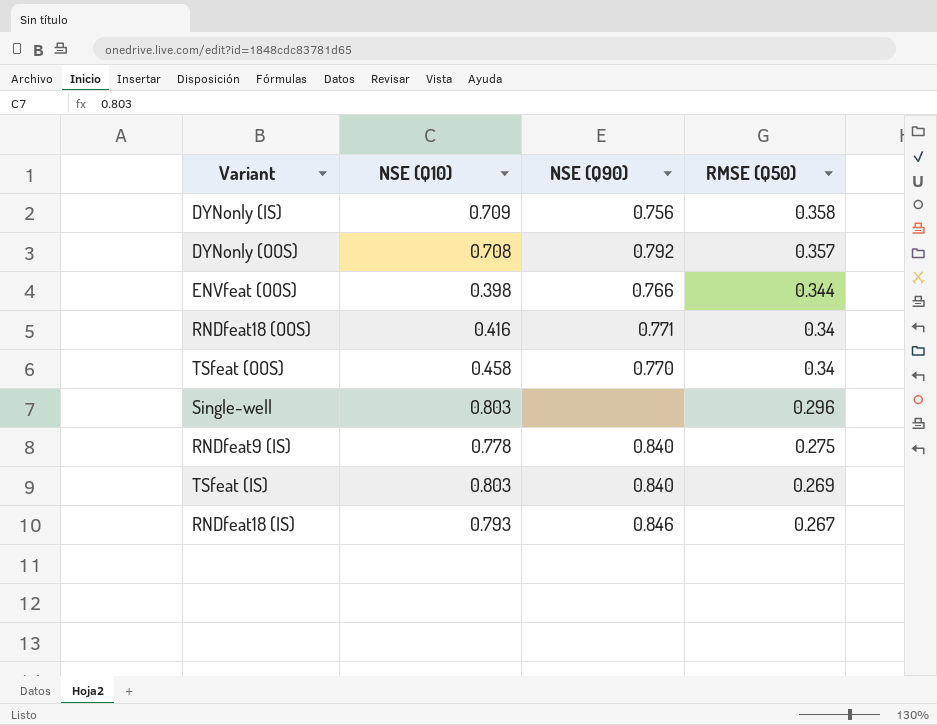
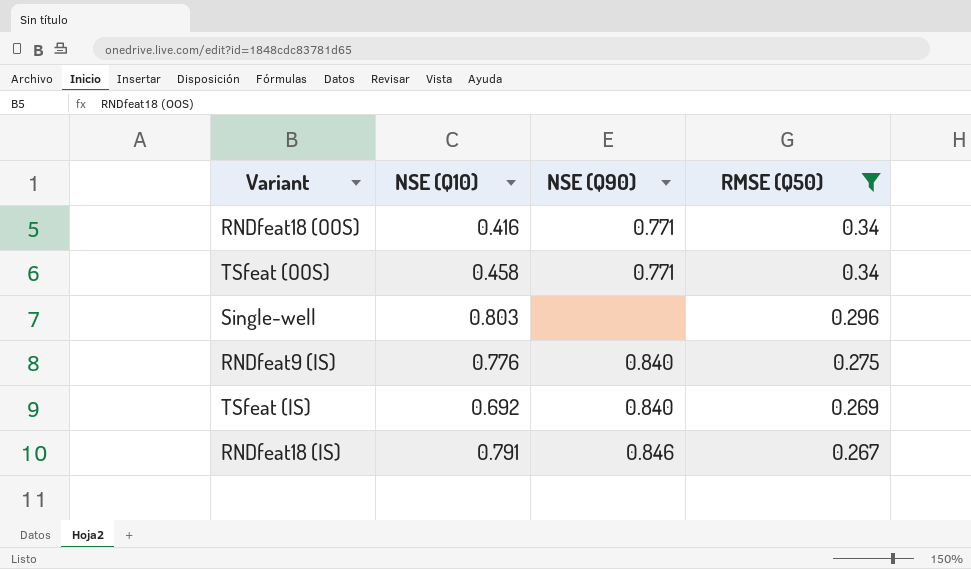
filter: none -> RMSE (Q50) <= 0.34
TSfeat (OOS) | NSE (Q90): 0.770 -> 0.771
RNDfeat9 (IS) | NSE (Q10): 0.778 -> 0.776
TSfeat (IS) | NSE (Q10): 0.803 -> 0.692
RNDfeat18 (IS) | NSE (Q10): 0.793 -> 0.791

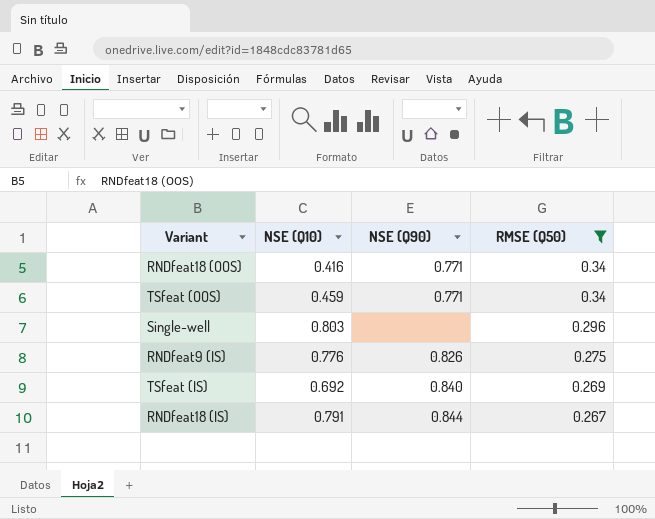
TSfeat (OOS) | NSE (Q10): 0.458 -> 0.459
RNDfeat9 (IS) | NSE (Q90): 0.840 -> 0.826
RNDfeat18 (IS) | NSE (Q90): 0.846 -> 0.844

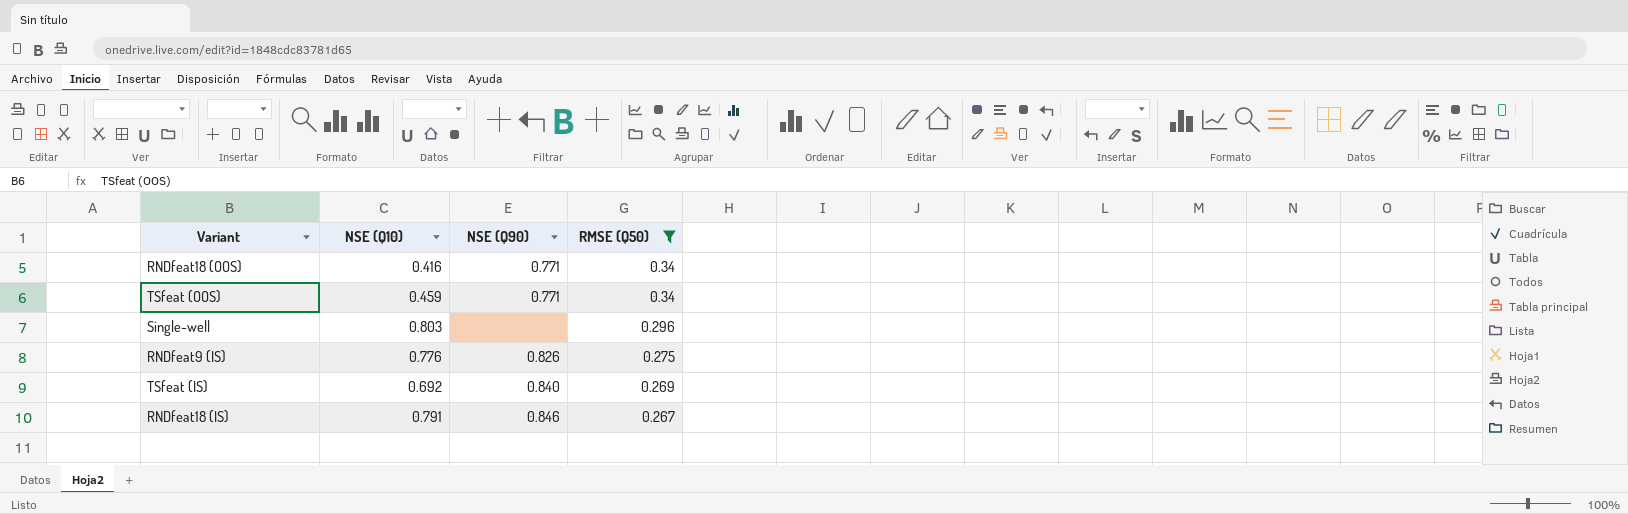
RNDfeat18 (IS) | NSE (Q90): 0.844 -> 0.846

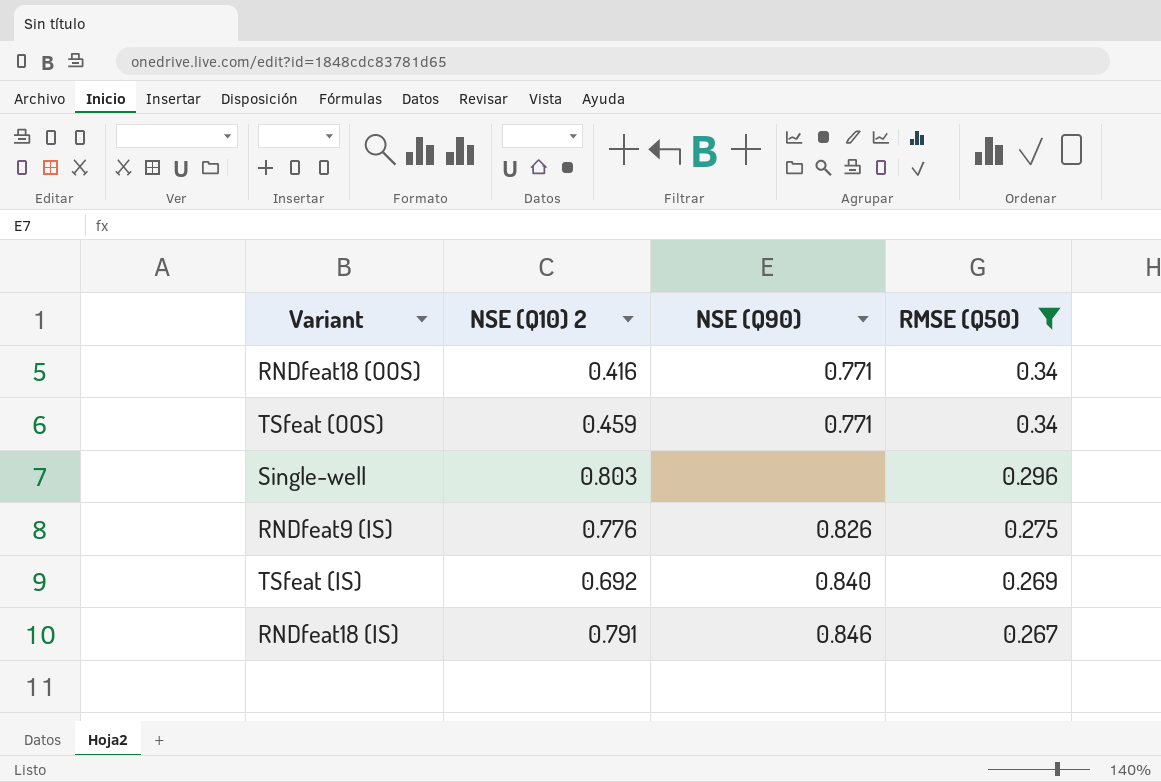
column name: NSE (Q10) -> NSE (Q10) 2

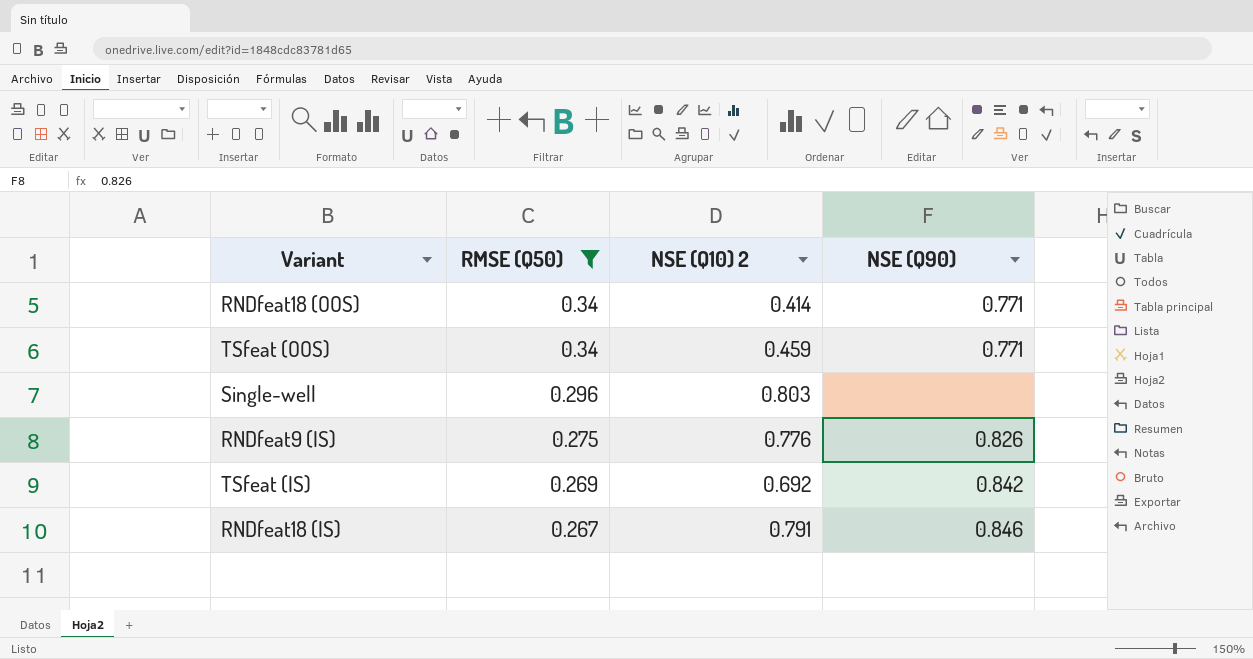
column RMSE (Q50) | position: 4 -> 2
RNDfeat18 (OOS) | NSE (Q10) 2: 0.416 -> 0.414
TSfeat (IS) | NSE (Q90): 0.840 -> 0.842

